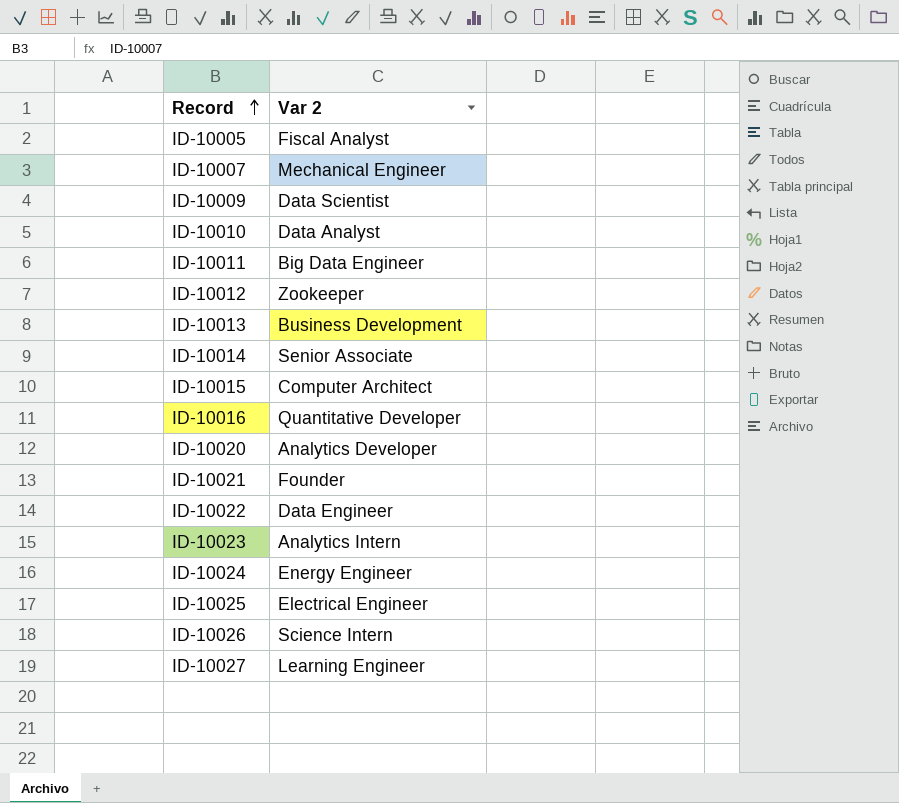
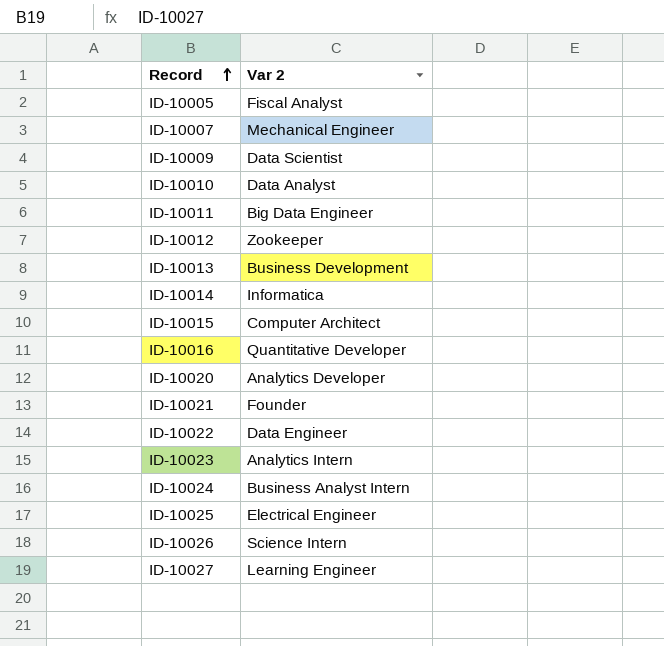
ID-10014 | Var 2: Senior Associate -> Informatica
ID-10024 | Var 2: Energy Engineer -> Business Analyst Intern

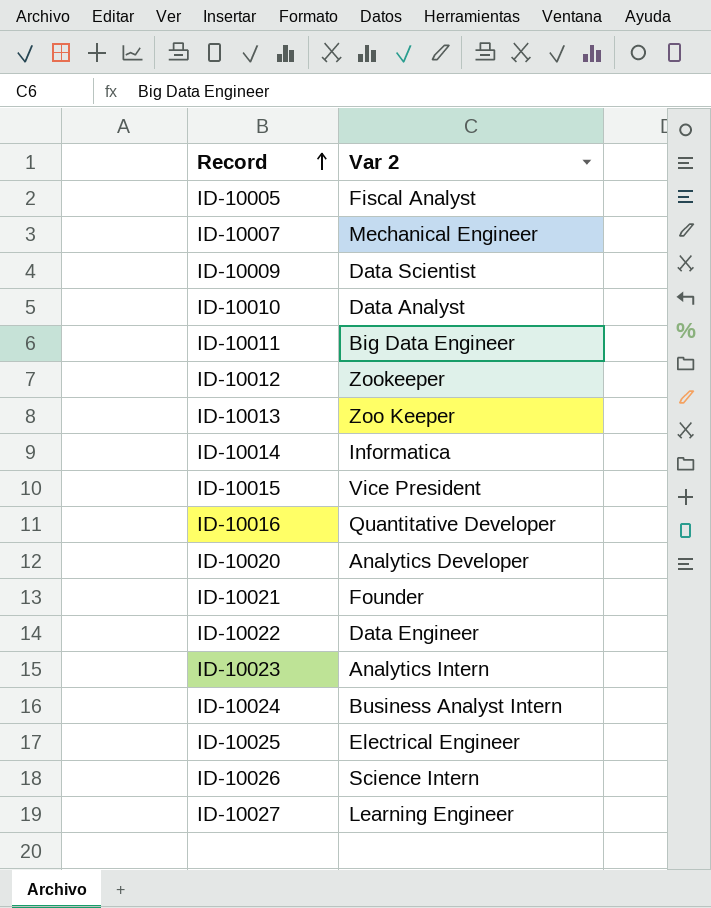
ID-10013 | Var 2: Business Development -> Zoo Keeper
ID-10015 | Var 2: Computer Architect -> Vice President

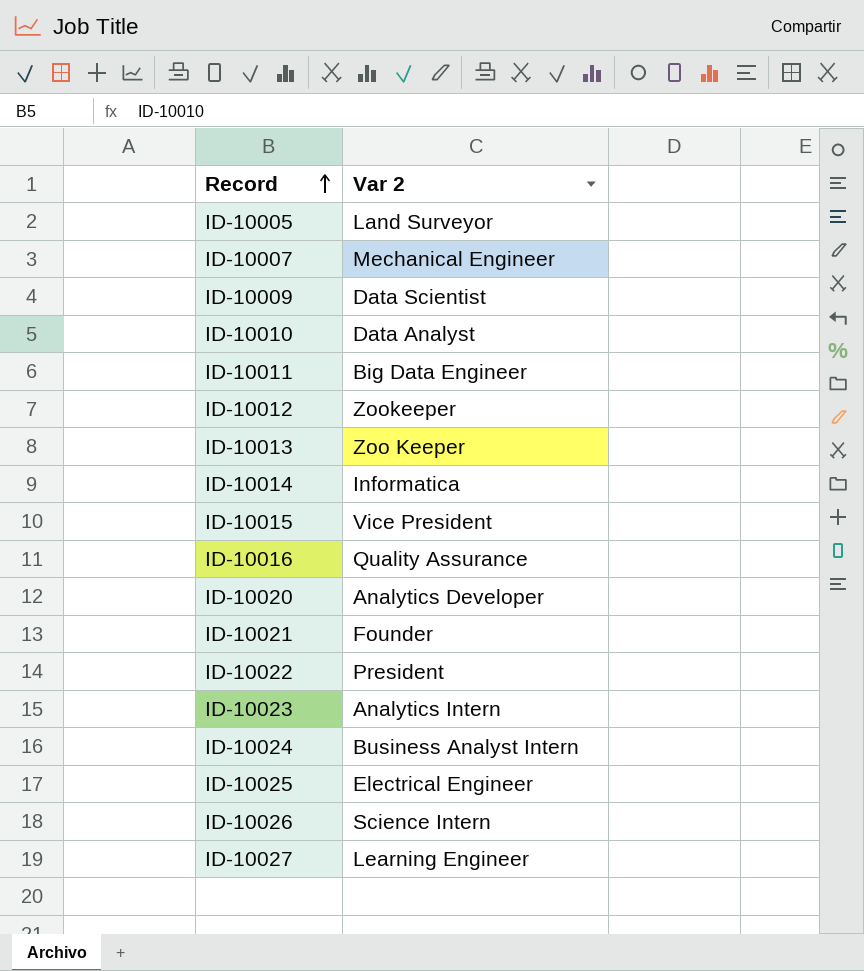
ID-10005 | Var 2: Fiscal Analyst -> Land Surveyor
ID-10016 | Var 2: Quantitative Developer -> Quality Assurance
ID-10022 | Var 2: Data Engineer -> President

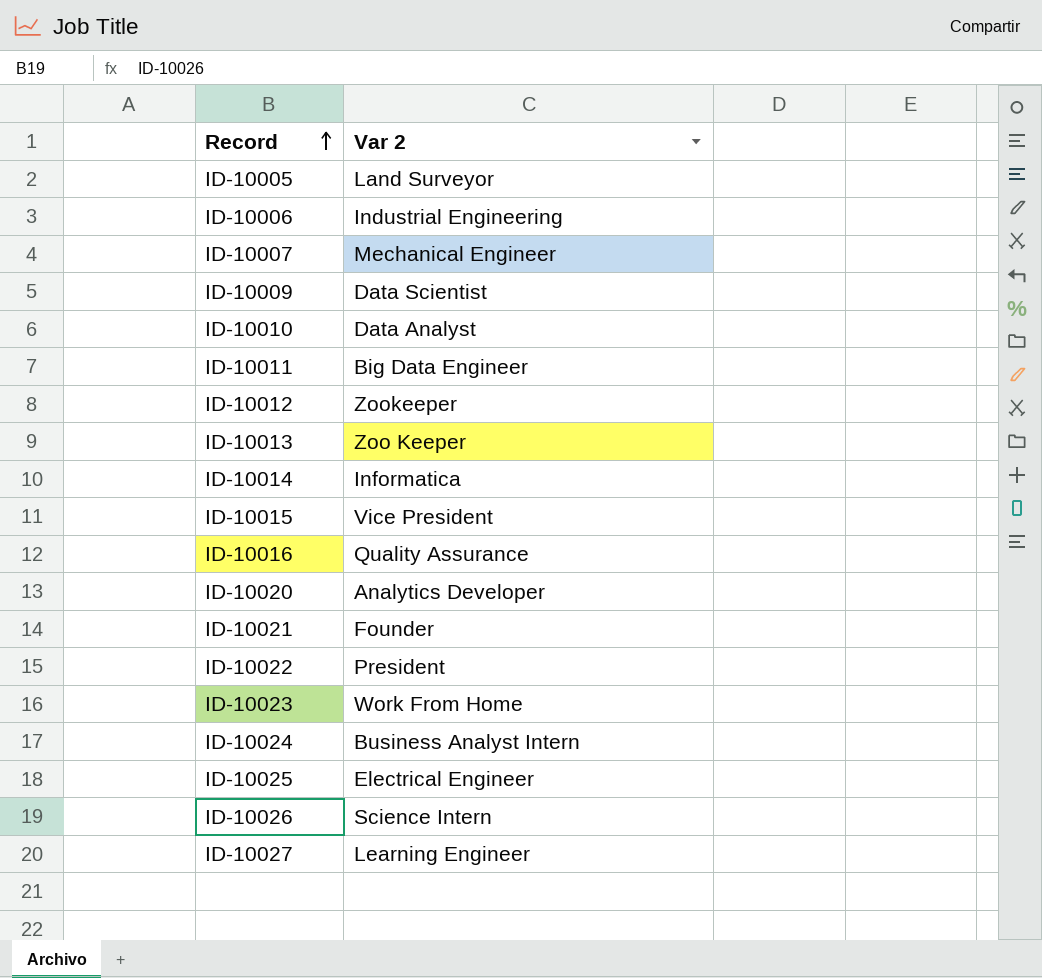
row ID-10006: none -> Industrial Engineering
ID-10023 | Var 2: Analytics Intern -> Work From Home

